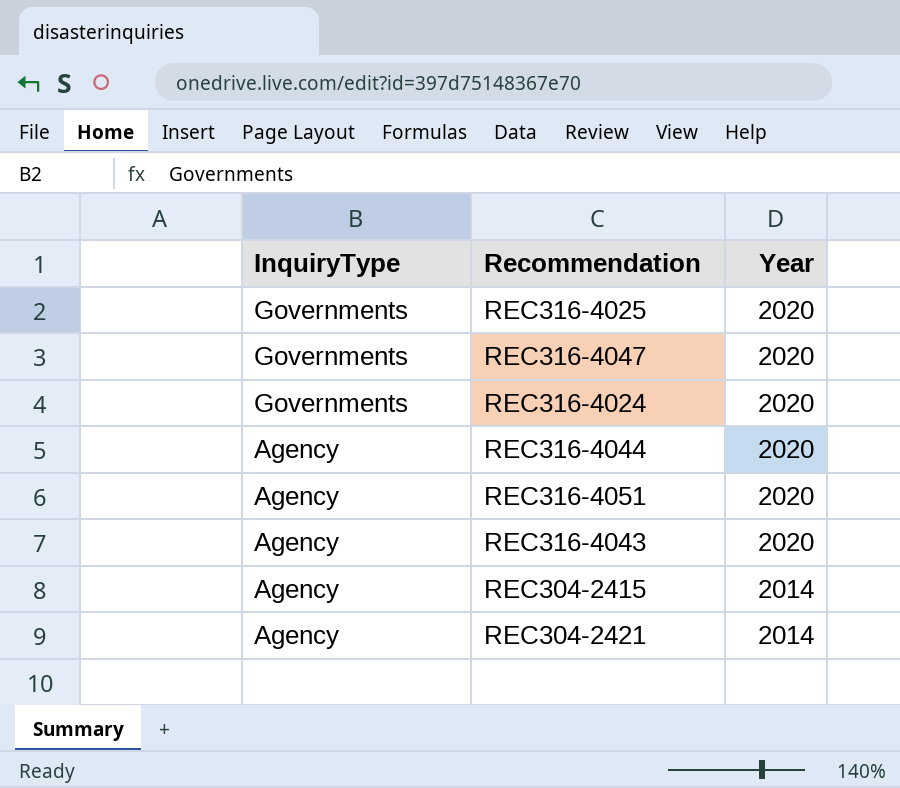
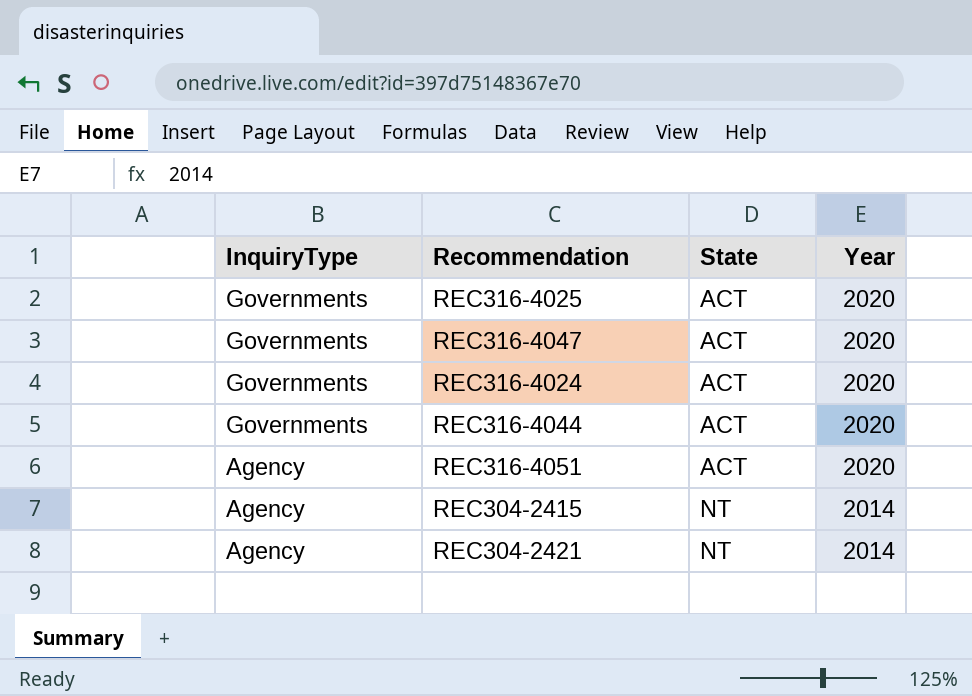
column State | position: none -> 3
row REC316-4043: Agency | 2020 -> none
REC316-4044 | InquiryType: Agency -> Governments

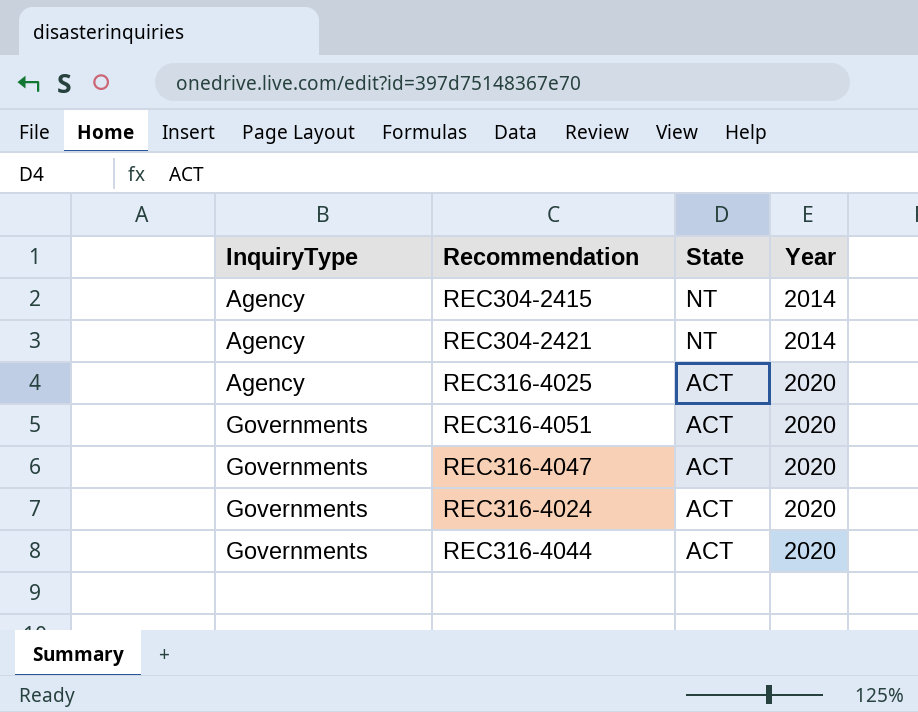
row order: InquiryType descending -> InquiryType ascending
REC316-4025 | InquiryType: Governments -> Agency
REC316-4051 | InquiryType: Agency -> Governments

